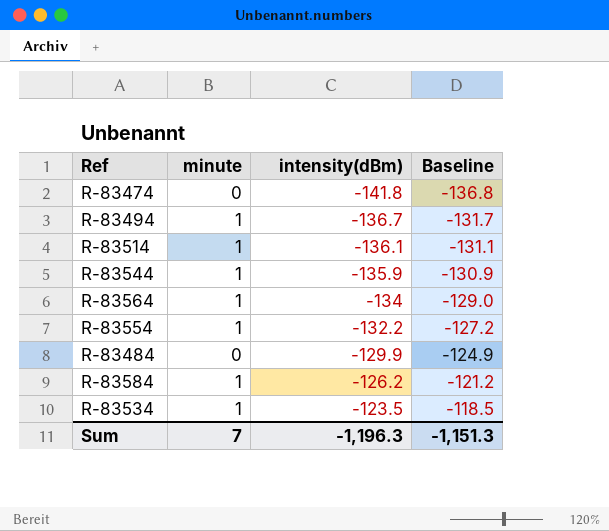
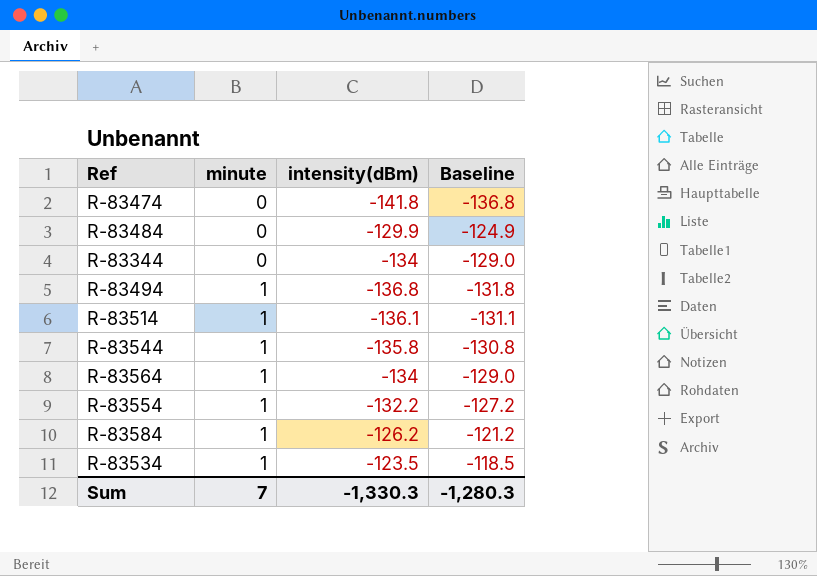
row order: intensity(dBm) ascending -> minute ascending
row R-83344: none -> 0 | -134 | -129.0
R-83494 | intensity(dBm): -136.7 -> -136.8
R-83494 | Baseline: -131.7 -> -131.8
R-83544 | intensity(dBm): -135.9 -> -135.8
R-83544 | Baseline: -130.9 -> -130.8
Sum | intensity(dBm): -1,196.3 -> -1,330.3
Sum | Baseline: -1,151.3 -> -1,280.3

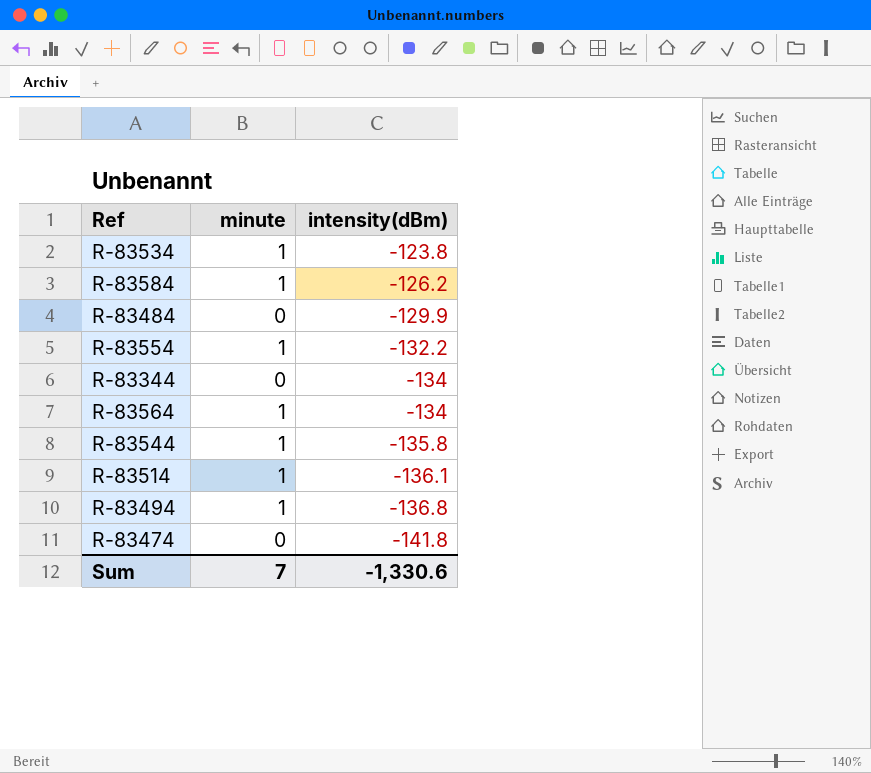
row order: minute ascending -> intensity(dBm) descending
column Baseline | formula: [intensity(dBm)] + 5 -> none
R-83534 | intensity(dBm): -123.5 -> -123.8
Sum | intensity(dBm): -1,330.3 -> -1,330.6

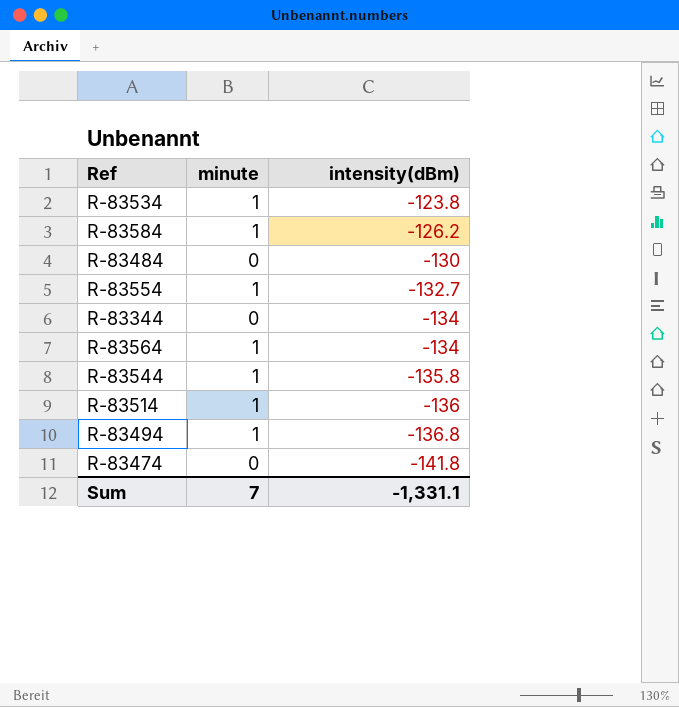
R-83484 | intensity(dBm): -129.9 -> -130
R-83554 | intensity(dBm): -132.2 -> -132.7
R-83514 | intensity(dBm): -136.1 -> -136
Sum | intensity(dBm): -1,330.6 -> -1,331.1

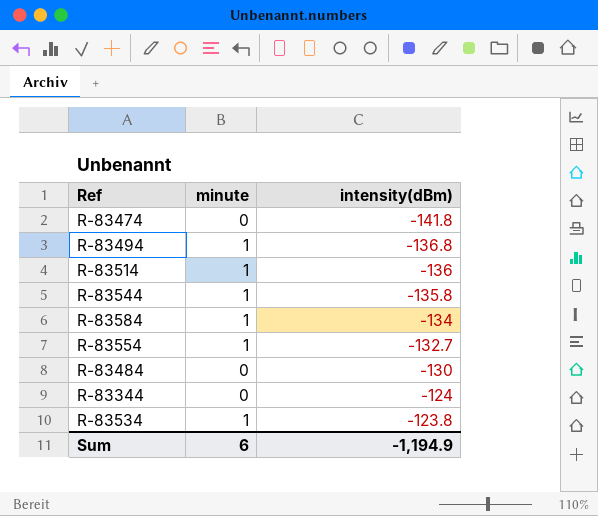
row order: intensity(dBm) descending -> intensity(dBm) ascending
row R-83564: 1 | -134 -> none
R-83584 | intensity(dBm): -126.2 -> -134
R-83344 | intensity(dBm): -134 -> -124
Sum | minute: 7 -> 6
Sum | intensity(dBm): -1,331.1 -> -1,194.9

